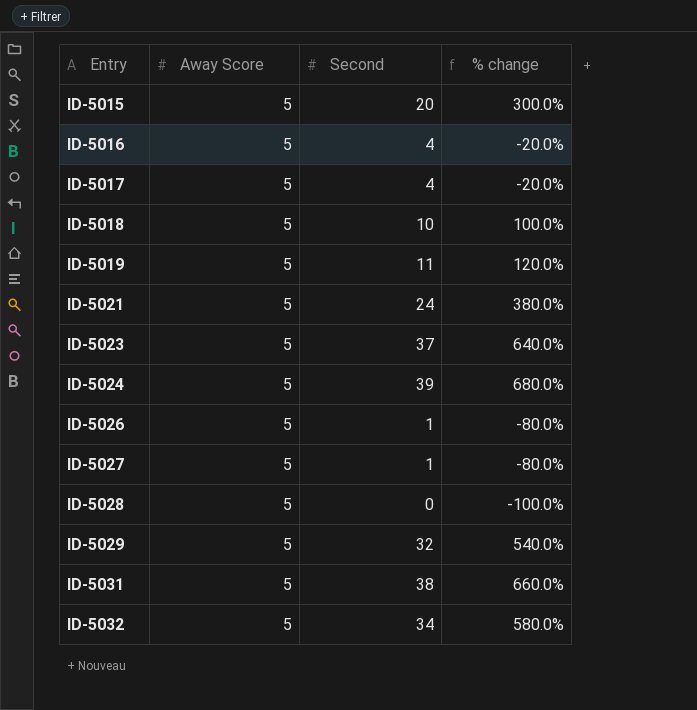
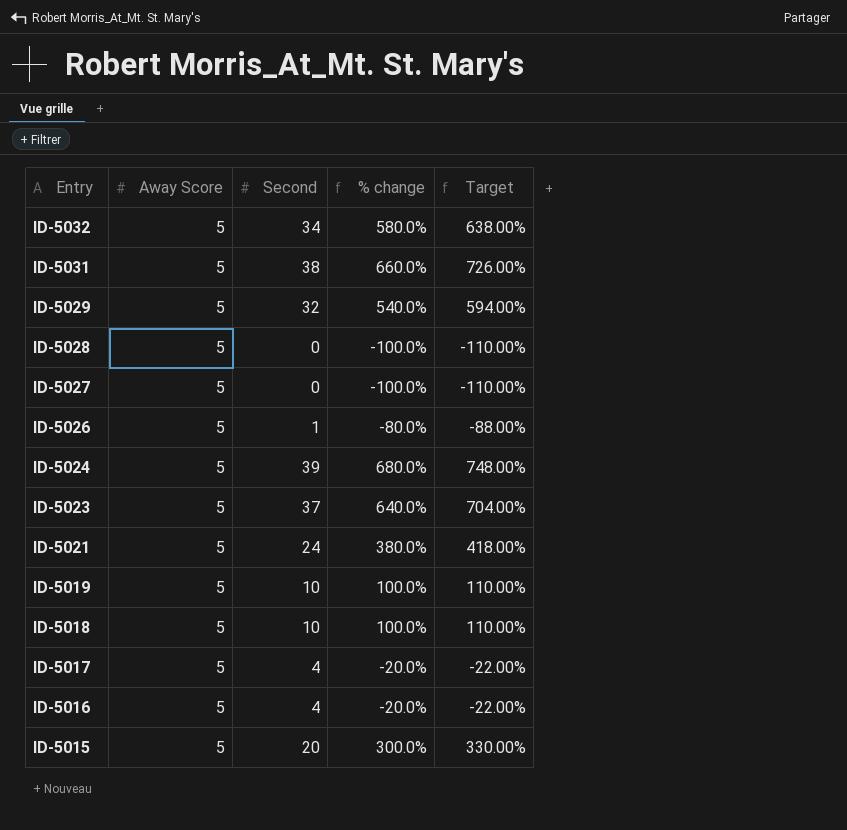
row order: Entry ascending -> Entry descending
column Target | formula: none -> [% change] * 1.1
ID-5027 | Second: 1 -> 0
ID-5027 | % change: -80.0% -> -100.0%
ID-5019 | Second: 11 -> 10
ID-5019 | % change: 120.0% -> 100.0%

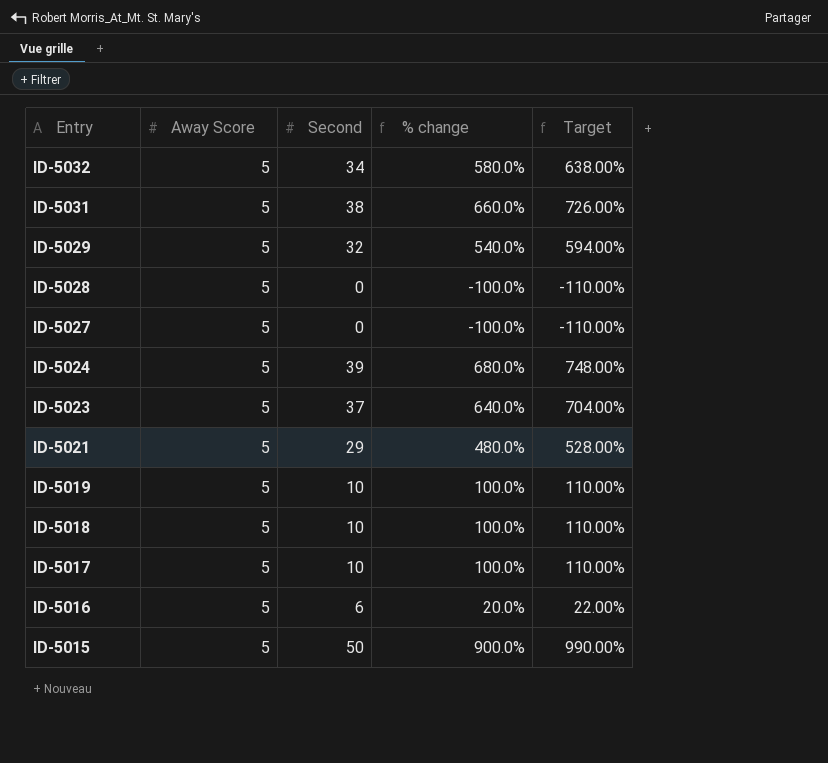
row ID-5026: 5 | 1 | -80.0% | -88.00% -> none
ID-5021 | Second: 24 -> 29
ID-5021 | % change: 380.0% -> 480.0%
ID-5021 | Target: 418.00% -> 528.00%
ID-5017 | Second: 4 -> 10
ID-5017 | % change: -20.0% -> 100.0%
ID-5017 | Target: -22.00% -> 110.00%
ID-5016 | Second: 4 -> 6
ID-5016 | % change: -20.0% -> 20.0%
ID-5016 | Target: -22.00% -> 22.00%
ID-5015 | Second: 20 -> 50
ID-5015 | % change: 300.0% -> 900.0%
ID-5015 | Target: 330.00% -> 990.00%

